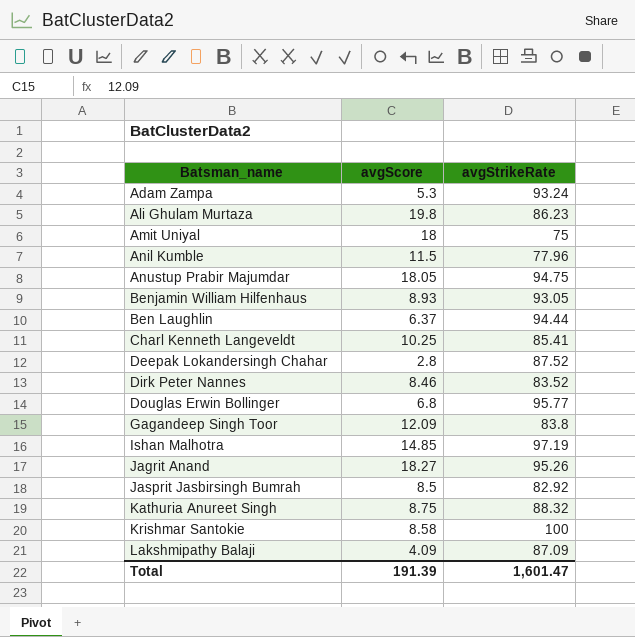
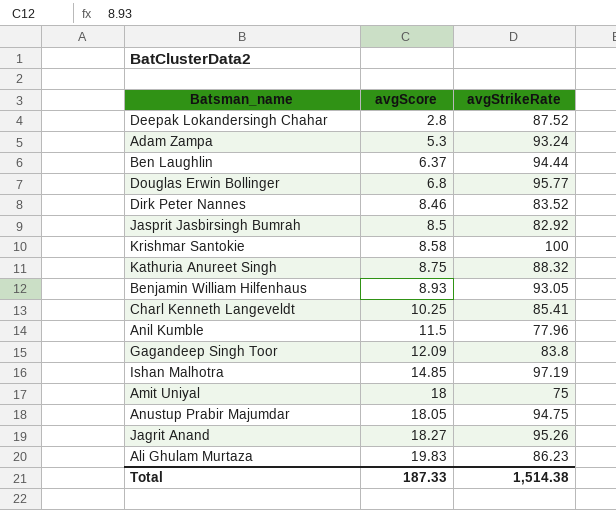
row order: none -> avgScore ascending
row Lakshmipathy Balaji: 4.09 | 87.09 -> none
Ali Ghulam Murtaza | avgScore: 19.8 -> 19.83
Total | avgScore: 191.39 -> 187.33
Total | avgStrikeRate: 1,601.47 -> 1,514.38

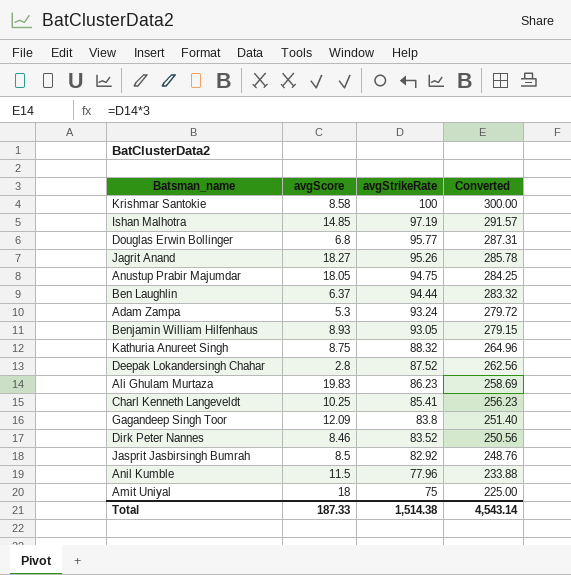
row order: avgScore ascending -> avgStrikeRate descending
column Converted | formula: none -> [avgStrikeRate] * 3

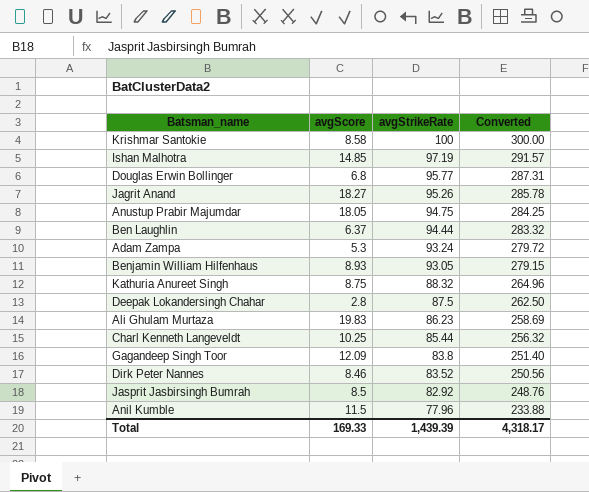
row Amit Uniyal: 18 | 75 | 225.00 -> none
Deepak Lokandersingh Chahar | avgStrikeRate: 87.52 -> 87.5
Deepak Lokandersingh Chahar | Converted: 262.56 -> 262.50
Charl Kenneth Langeveldt | avgStrikeRate: 85.41 -> 85.44
Charl Kenneth Langeveldt | Converted: 256.23 -> 256.32
Total | avgScore: 187.33 -> 169.33
Total | avgStrikeRate: 1,514.38 -> 1,439.39
Total | Converted: 4,543.14 -> 4,318.17

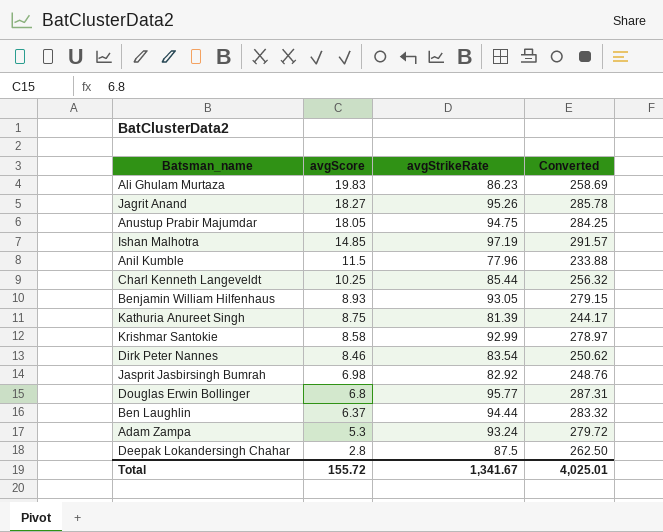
row order: avgStrikeRate descending -> avgScore descending
row Gagandeep Singh Toor: 12.09 | 83.8 | 251.40 -> none
Kathuria Anureet Singh | avgStrikeRate: 88.32 -> 81.39
Kathuria Anureet Singh | Converted: 264.96 -> 244.17
Krishmar Santokie | avgStrikeRate: 100 -> 92.99
Krishmar Santokie | Converted: 300.00 -> 278.97
Dirk Peter Nannes | avgStrikeRate: 83.52 -> 83.54
Dirk Peter Nannes | Converted: 250.56 -> 250.62
Jasprit Jasbirsingh Bumrah | avgScore: 8.5 -> 6.98
Total | avgScore: 169.33 -> 155.72
Total | avgStrikeRate: 1,439.39 -> 1,341.67
Total | Converted: 4,318.17 -> 4,025.01

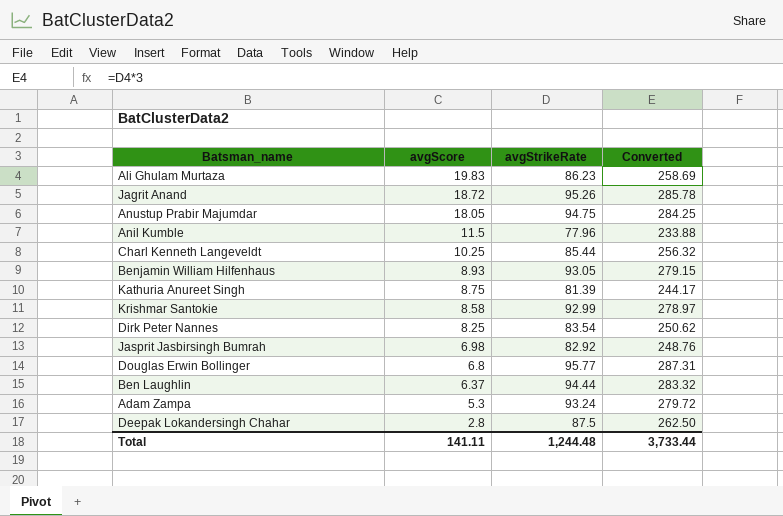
row Ishan Malhotra: 14.85 | 97.19 | 291.57 -> none
Jagrit Anand | avgScore: 18.27 -> 18.72
Dirk Peter Nannes | avgScore: 8.46 -> 8.25
Total | avgScore: 155.72 -> 141.11
Total | avgStrikeRate: 1,341.67 -> 1,244.48
Total | Converted: 4,025.01 -> 3,733.44

